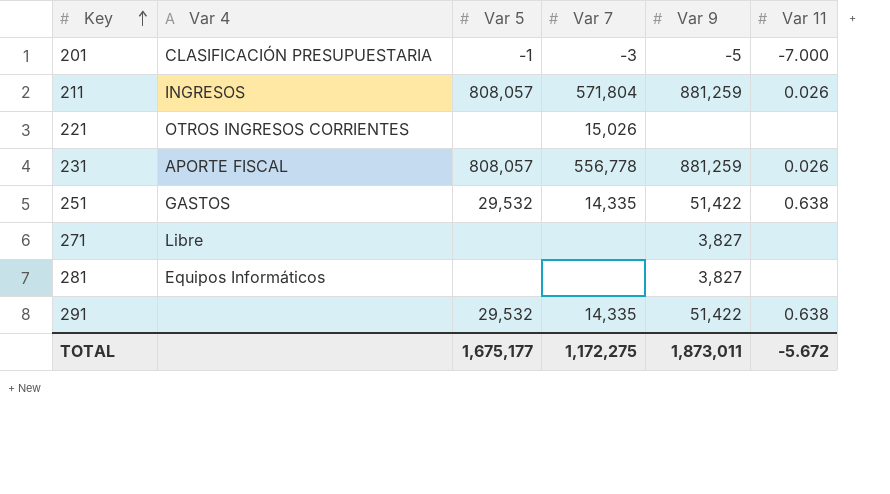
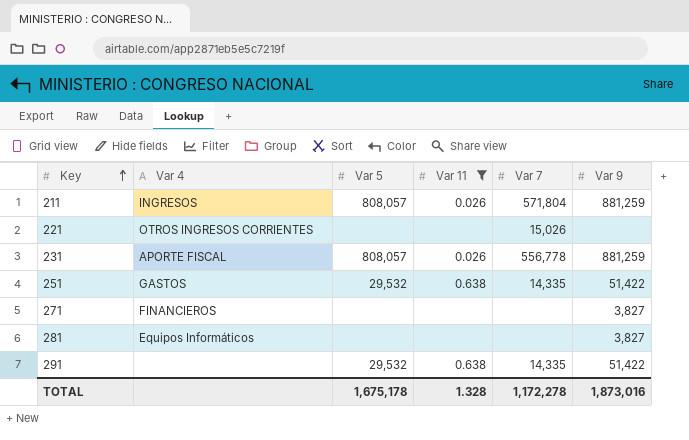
filter: none -> Var 11 != -7.000
column Var 11 | position: 6 -> 4
271 | Var 4: Libre -> FINANCIEROS
TOTAL | Var 5: 1,675,177 -> 1,675,178
TOTAL | Var 11: -5.672 -> 1.328
TOTAL | Var 7: 1,172,275 -> 1,172,278
TOTAL | Var 9: 1,873,011 -> 1,873,016

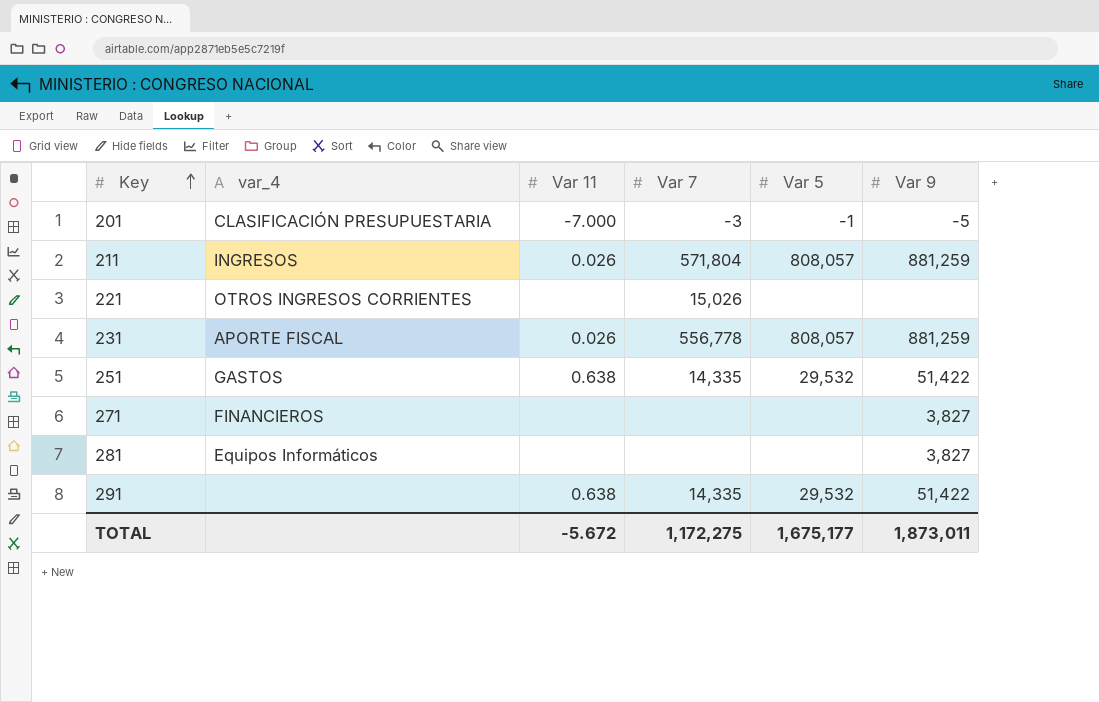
filter: Var 11 != -7.000 -> none
column name: Var 4 -> var_4
column Var 5 | position: 3 -> 5
TOTAL | Var 11: 1.328 -> -5.672
TOTAL | Var 7: 1,172,278 -> 1,172,275
TOTAL | Var 5: 1,675,178 -> 1,675,177
TOTAL | Var 9: 1,873,016 -> 1,873,011

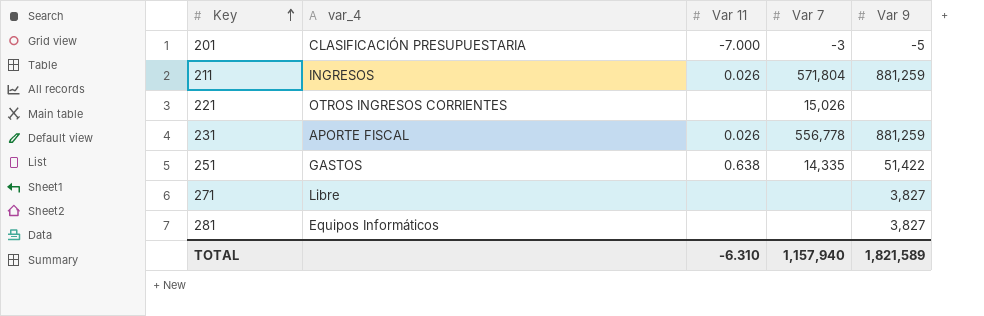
column Var 5 | position: 5 -> none
row 291: none | 0.638 | 14,335 | 29,532 | 51,422 -> none
271 | var_4: FINANCIEROS -> Libre
TOTAL | Var 11: -5.672 -> -6.310
TOTAL | Var 7: 1,172,275 -> 1,157,940
TOTAL | Var 9: 1,873,011 -> 1,821,589

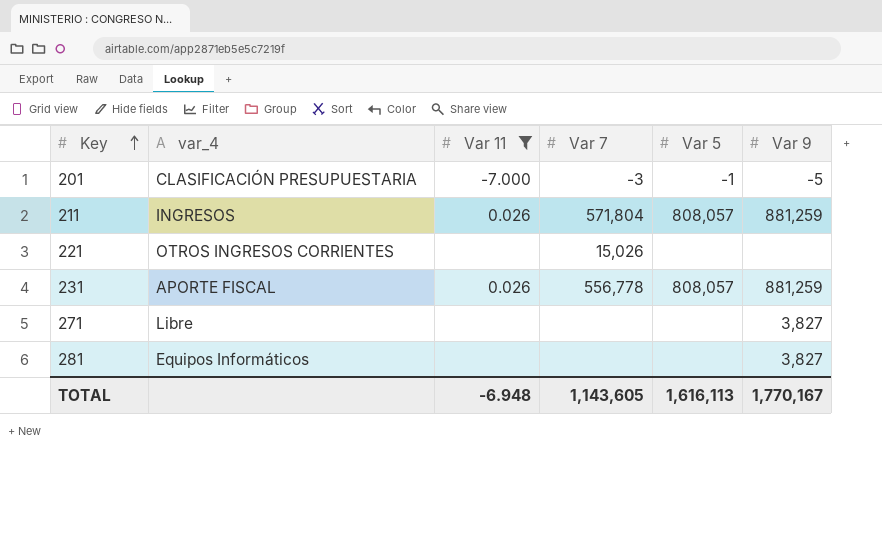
filter: none -> Var 11 != 0.638
column Var 5 | position: none -> 5
TOTAL | Var 11: -6.310 -> -6.948
TOTAL | Var 7: 1,157,940 -> 1,143,605
TOTAL | Var 9: 1,821,589 -> 1,770,167

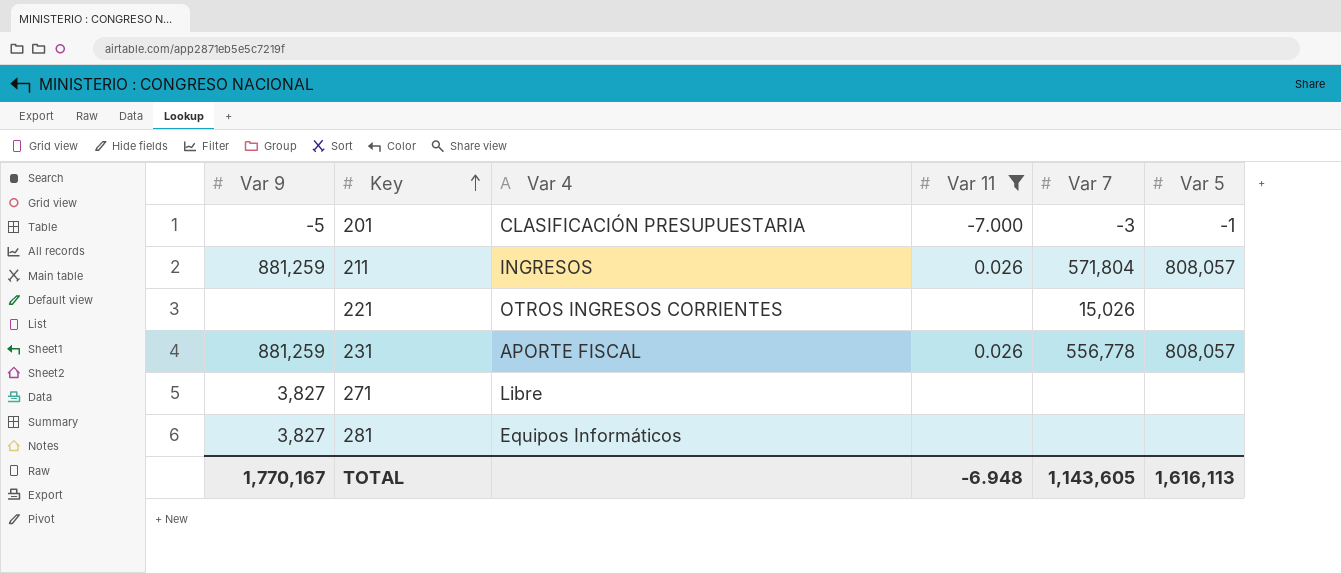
column Var 9 | position: 6 -> 1
column name: var_4 -> Var 4

